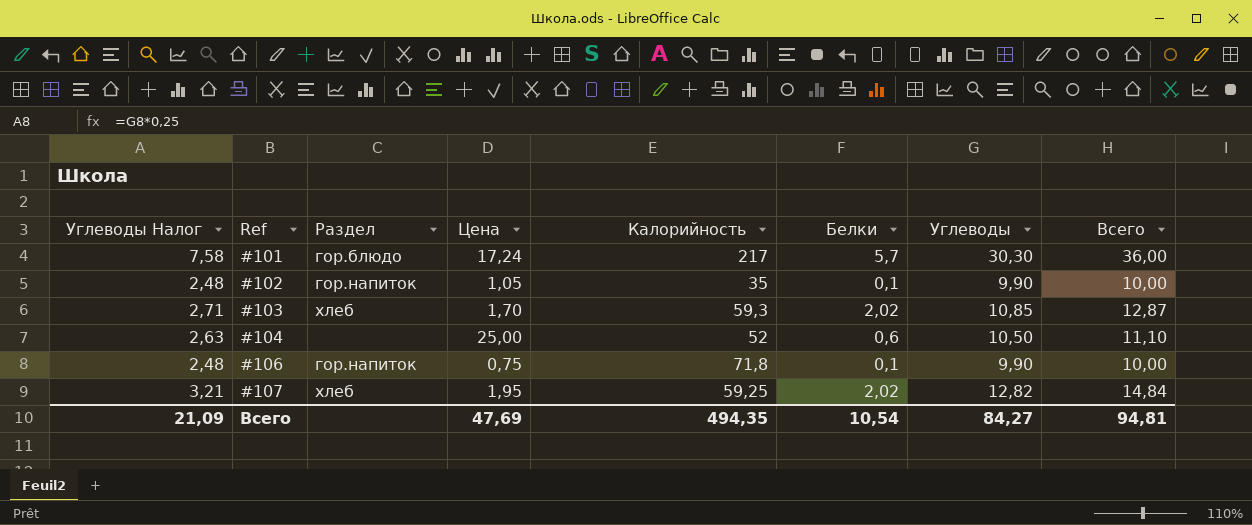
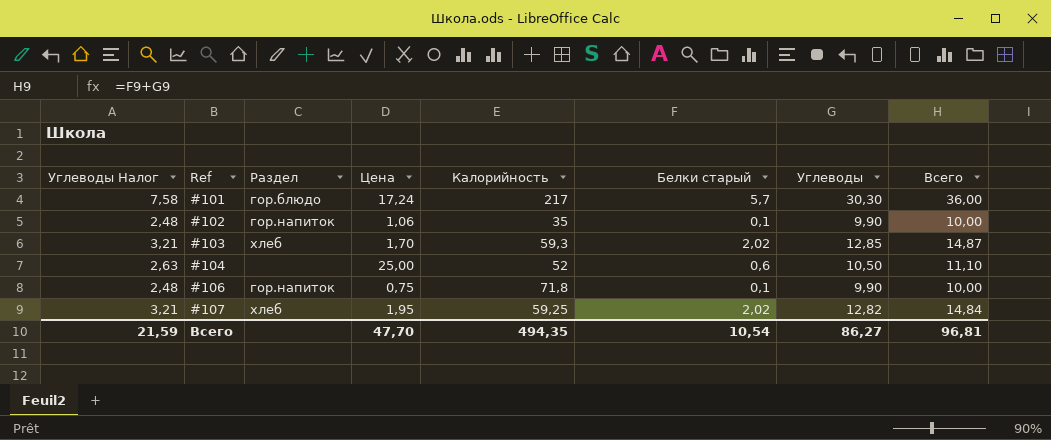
column name: Белки -> Белки старый
#102 | Цена: 1,05 -> 1,06
#103 | Углеводы Налог: 2,71 -> 3,21
#103 | Углеводы: 10,85 -> 12,85
#103 | Всего: 12,87 -> 14,87
Всего | Углеводы Налог: 21,09 -> 21,59
Всего | Цена: 47,69 -> 47,70
Всего | Углеводы: 84,27 -> 86,27
Всего | Всего: 94,81 -> 96,81

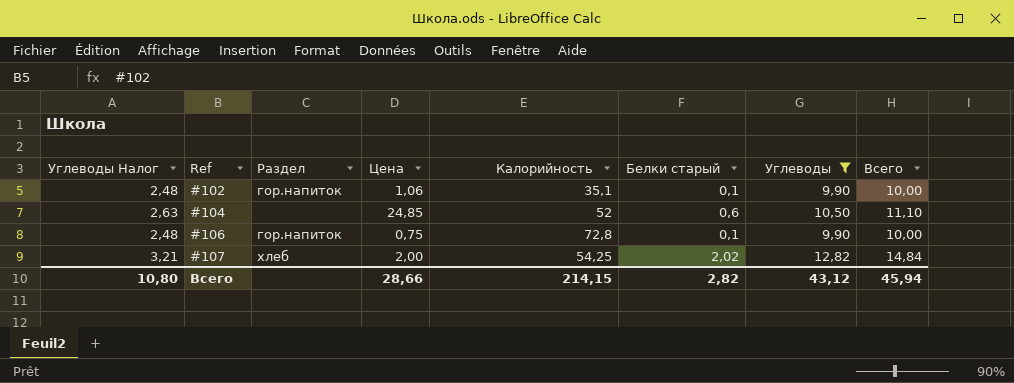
filter: none -> Углеводы <= 12,82
#102 | Калорийность: 35 -> 35,1
#104 | Цена: 25,00 -> 24,85
#106 | Калорийность: 71,8 -> 72,8
#107 | Цена: 1,95 -> 2,00
#107 | Калорийность: 59,25 -> 54,25
Всего | Углеводы Налог: 21,59 -> 10,80
Всего | Цена: 47,70 -> 28,66
Всего | Калорийность: 494,35 -> 214,15
Всего | Белки старый: 10,54 -> 2,82
Всего | Углеводы: 86,27 -> 43,12
Всего | Всего: 96,81 -> 45,94

